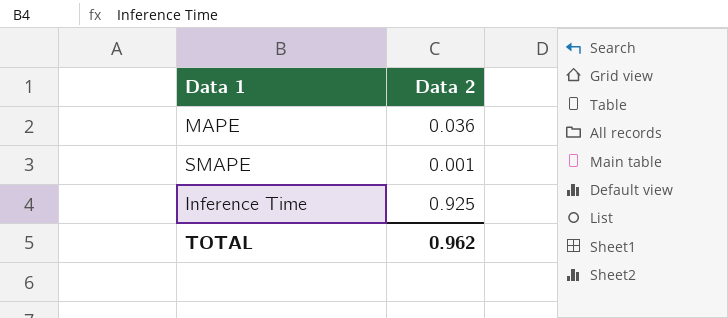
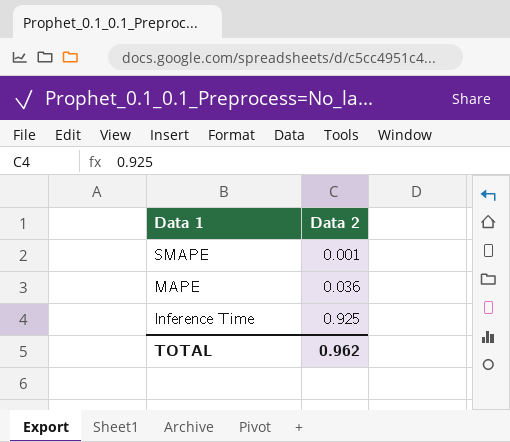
row order: none -> Data 1 descending

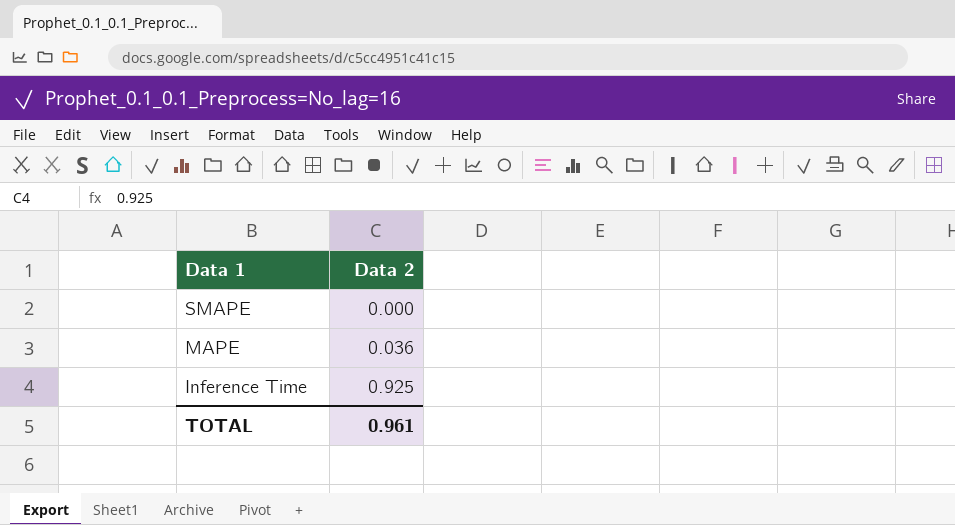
SMAPE | Data 2: 0.001 -> 0.000
TOTAL | Data 2: 0.962 -> 0.961

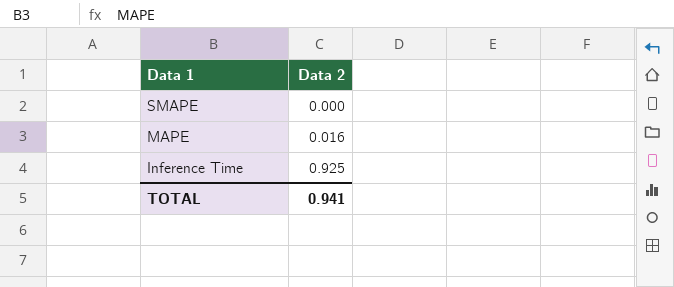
MAPE | Data 2: 0.036 -> 0.016
TOTAL | Data 2: 0.961 -> 0.941

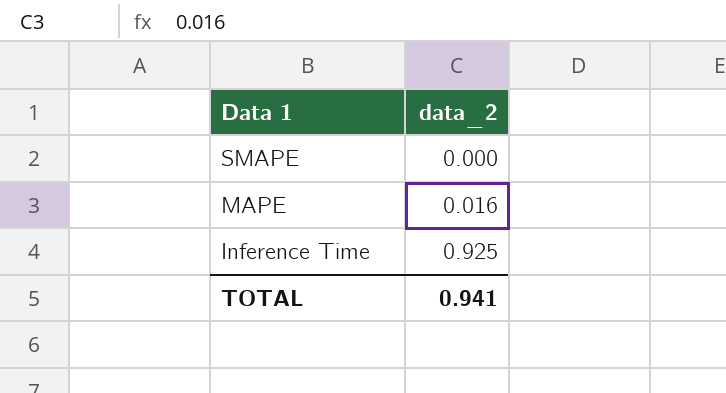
column name: Data 2 -> data_2

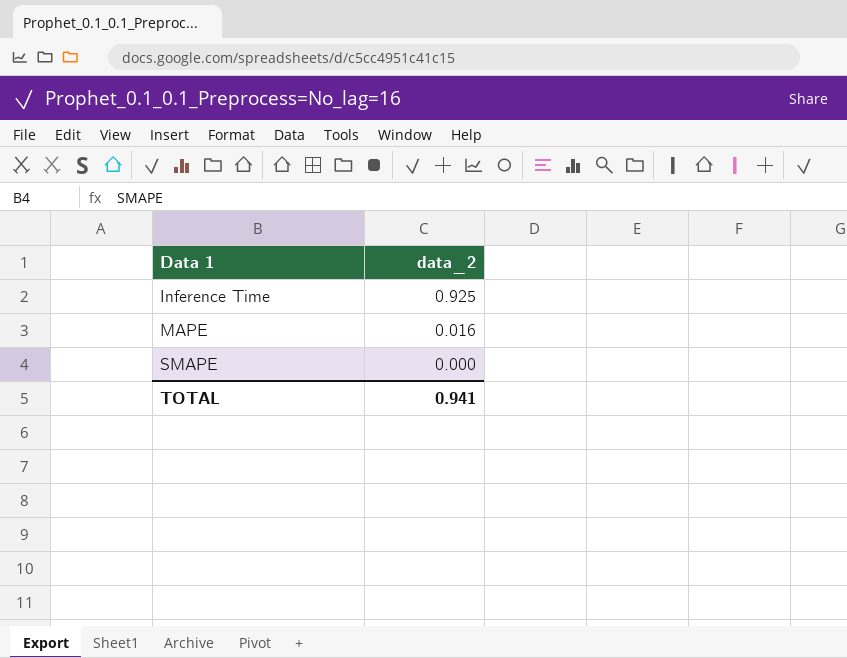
row order: Data 1 descending -> Data 1 ascending

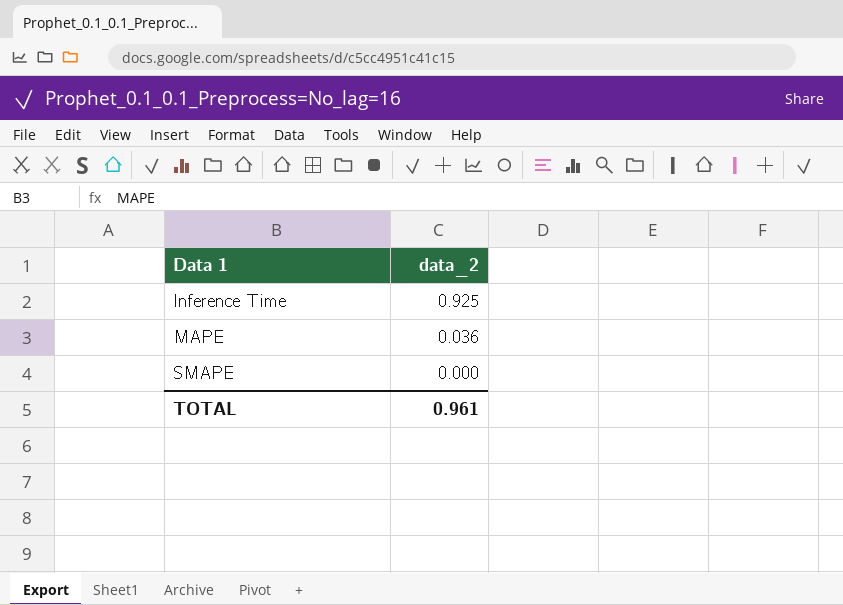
MAPE | data_2: 0.016 -> 0.036
TOTAL | data_2: 0.941 -> 0.961

